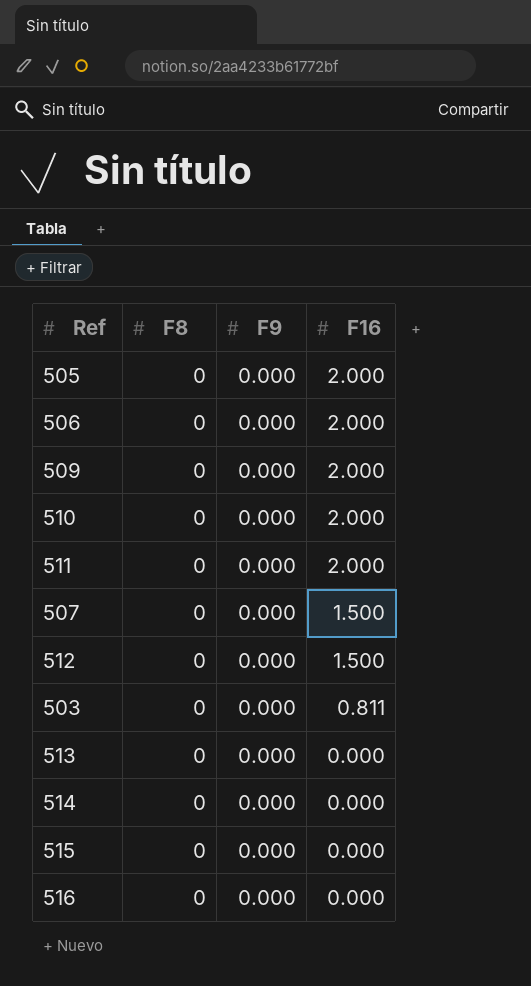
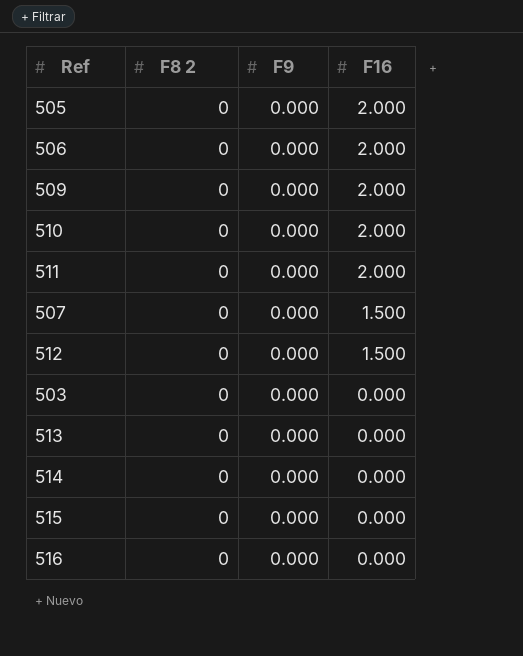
column name: F8 -> F8 2
503 | F16: 0.811 -> 0.000

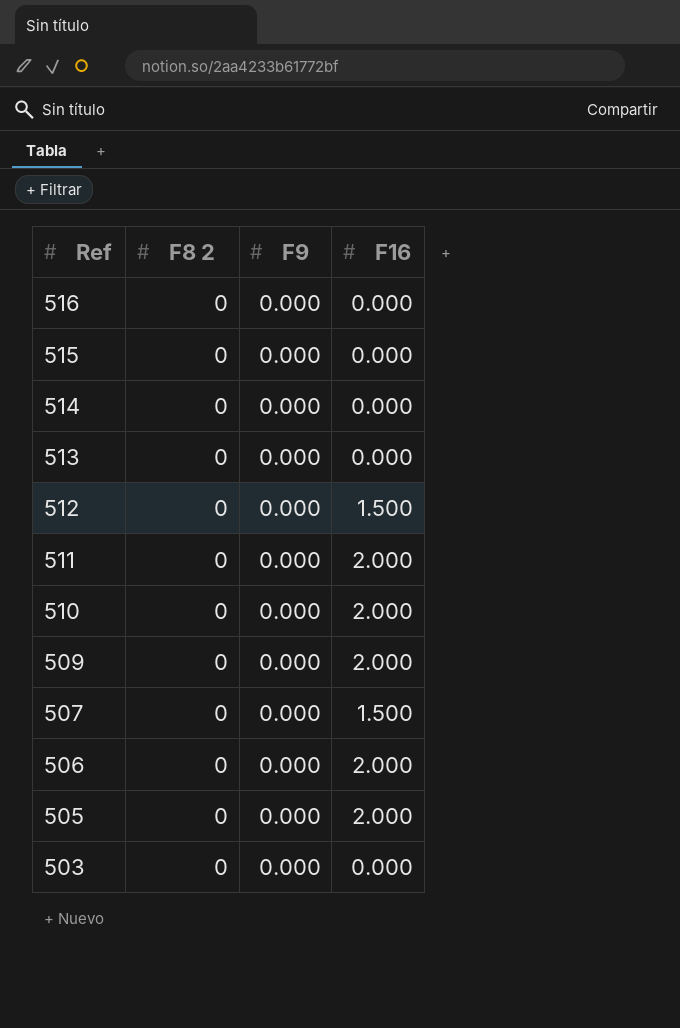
row order: F16 descending -> Ref descending

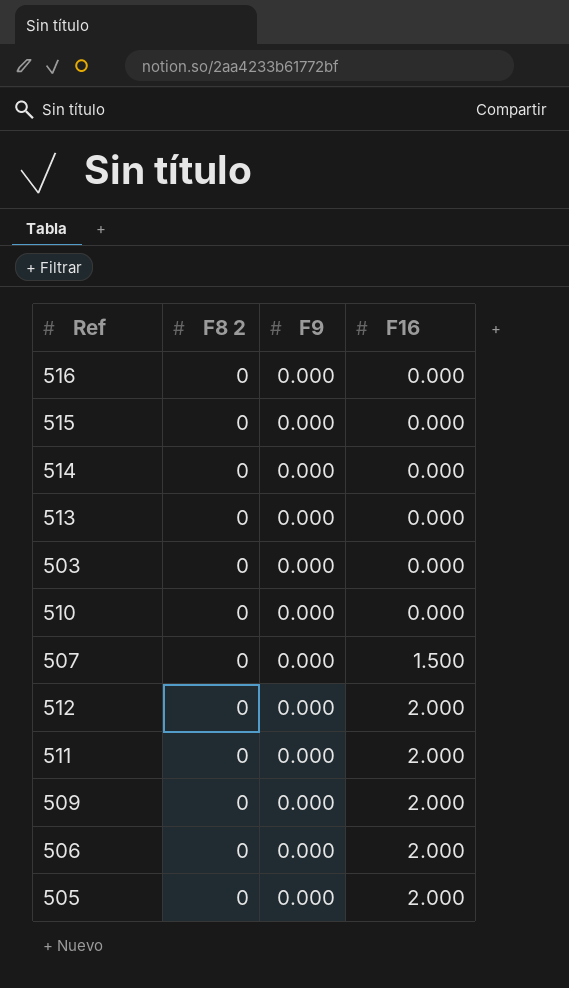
row order: Ref descending -> F16 ascending
510 | F16: 2.000 -> 0.000
512 | F16: 1.500 -> 2.000

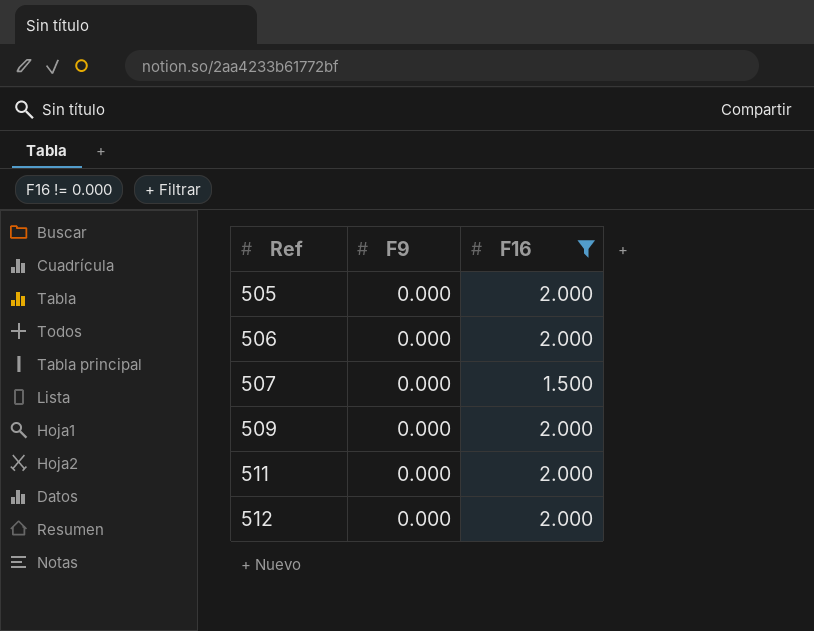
filter: none -> F16 != 0.000
row order: F16 ascending -> Ref ascending
column F8 2 | position: 2 -> none

